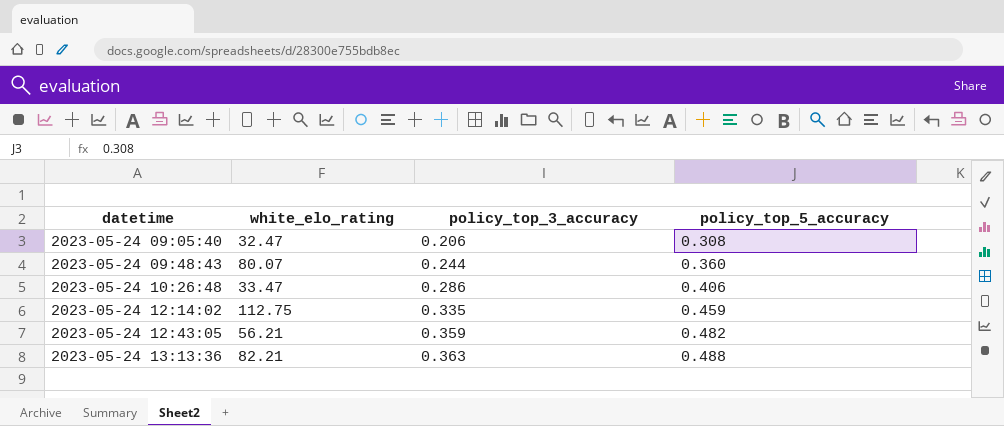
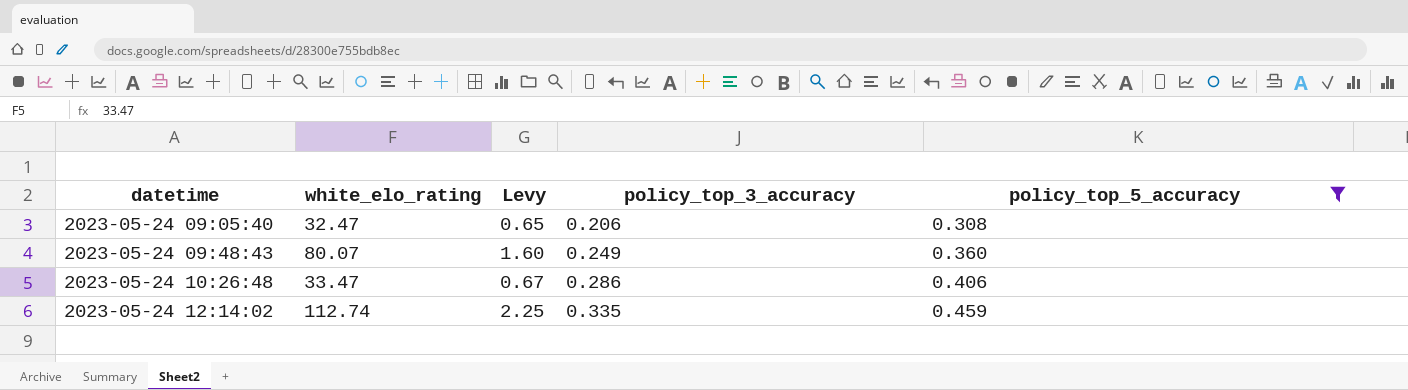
filter: none -> policy_top_5_accuracy <= 0.459
column Levy | formula: none -> [white_elo_rating] * 0.02
2023-05-24 09:48:43 | policy_top_3_accuracy: 0.244 -> 0.249
2023-05-24 12:14:02 | white_elo_rating: 112.75 -> 112.74

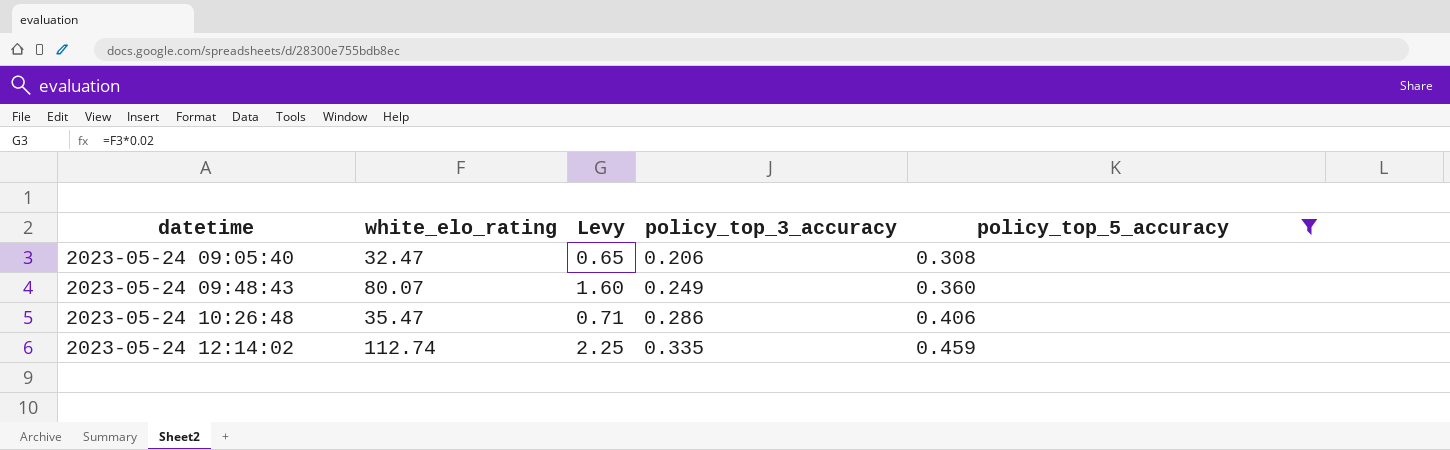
2023-05-24 10:26:48 | white_elo_rating: 33.47 -> 35.47
2023-05-24 10:26:48 | Levy: 0.67 -> 0.71

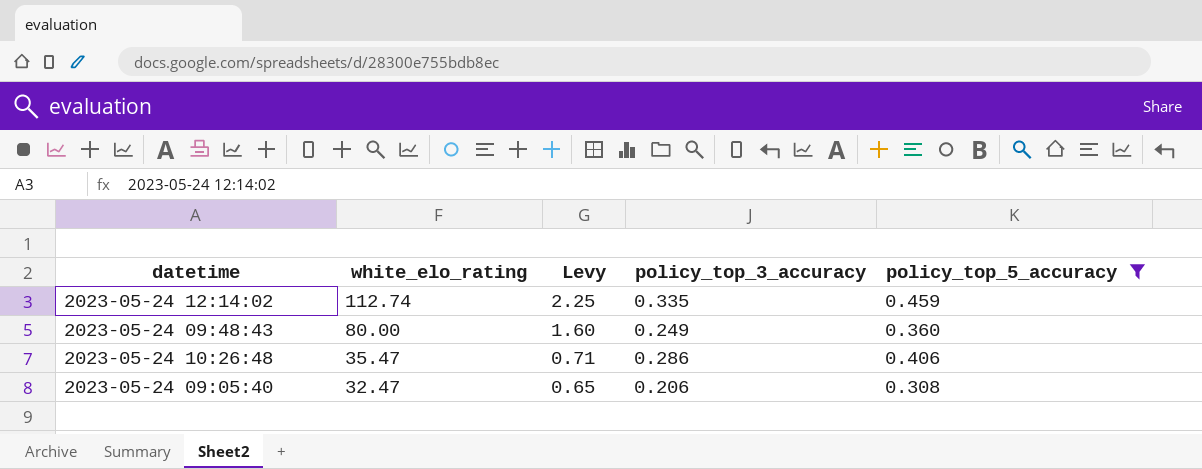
row order: datetime ascending -> white_elo_rating descending
2023-05-24 09:48:43 | white_elo_rating: 80.07 -> 80.00

